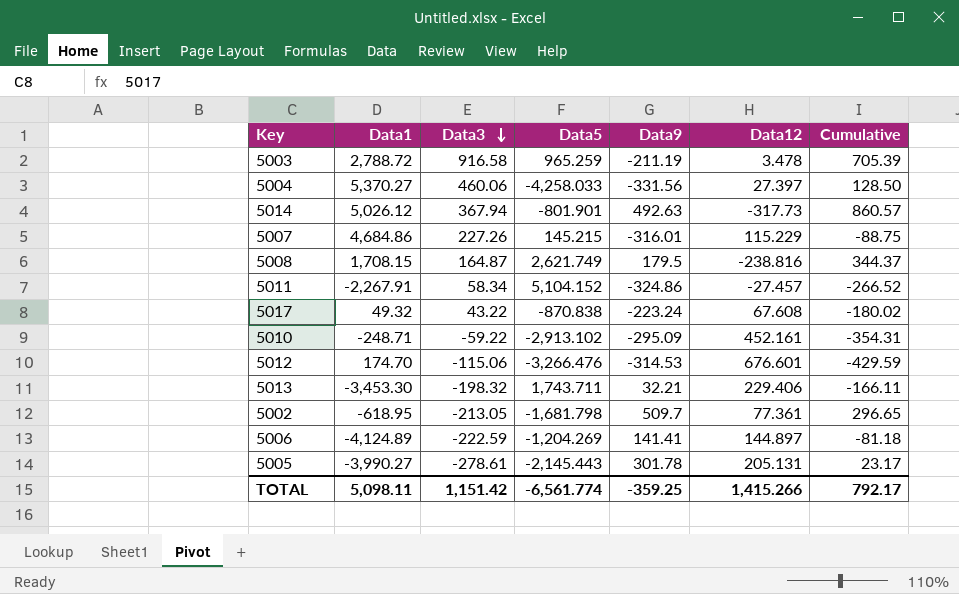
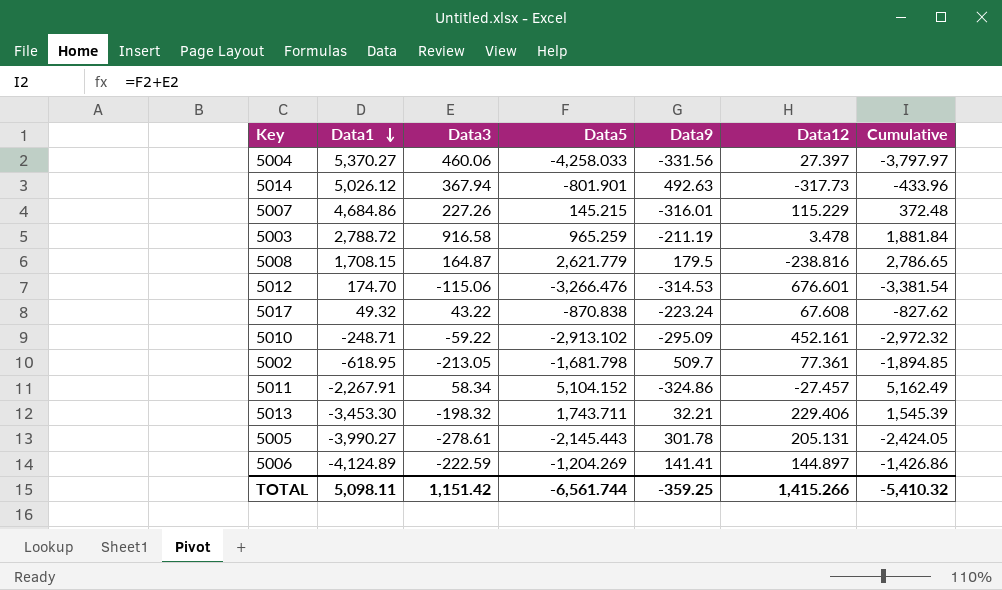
row order: Data3 descending -> Data1 descending
column Cumulative | formula: [Data3] + [Data9] -> [Data3] + [Data5]
5008 | Data5: 2,621.749 -> 2,621.779
TOTAL | Data5: -6,561.774 -> -6,561.744
TOTAL | Cumulative: 792.17 -> -5,410.32

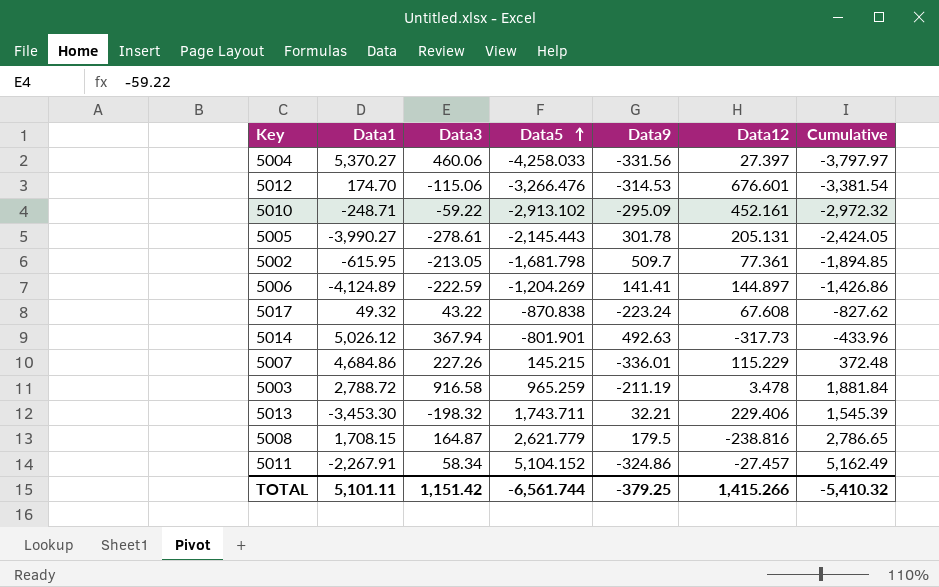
row order: Data1 descending -> Data5 ascending
5002 | Data1: -618.95 -> -615.95
5007 | Data9: -316.01 -> -336.01
TOTAL | Data1: 5,098.11 -> 5,101.11
TOTAL | Data9: -359.25 -> -379.25

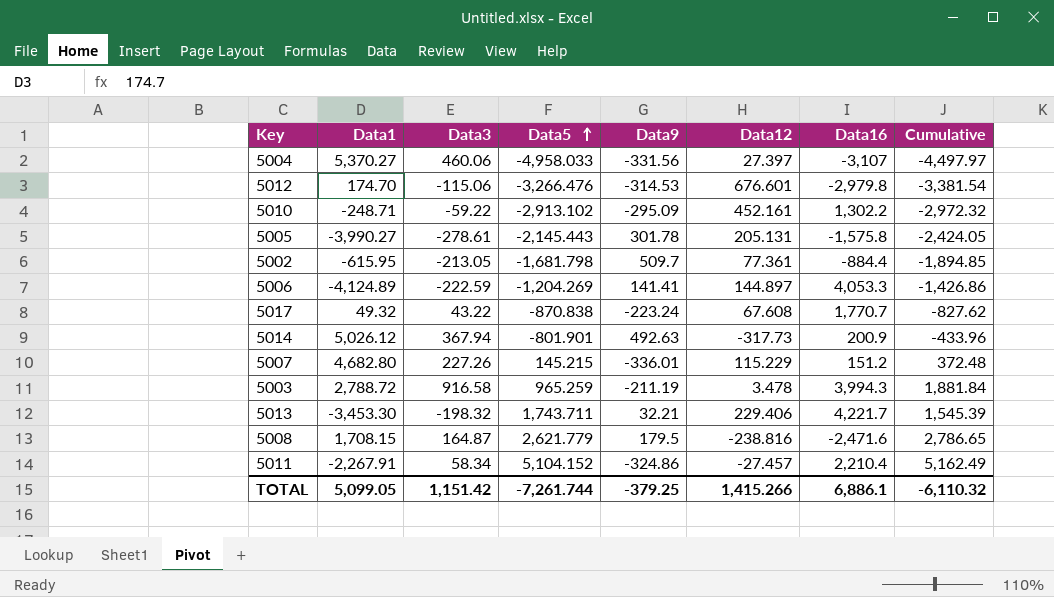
column Data16 | position: none -> 7
5004 | Data5: -4,258.033 -> -4,958.033
5004 | Cumulative: -3,797.97 -> -4,497.97
5007 | Data1: 4,684.86 -> 4,682.80
TOTAL | Data1: 5,101.11 -> 5,099.05
TOTAL | Data5: -6,561.744 -> -7,261.744
TOTAL | Cumulative: -5,410.32 -> -6,110.32

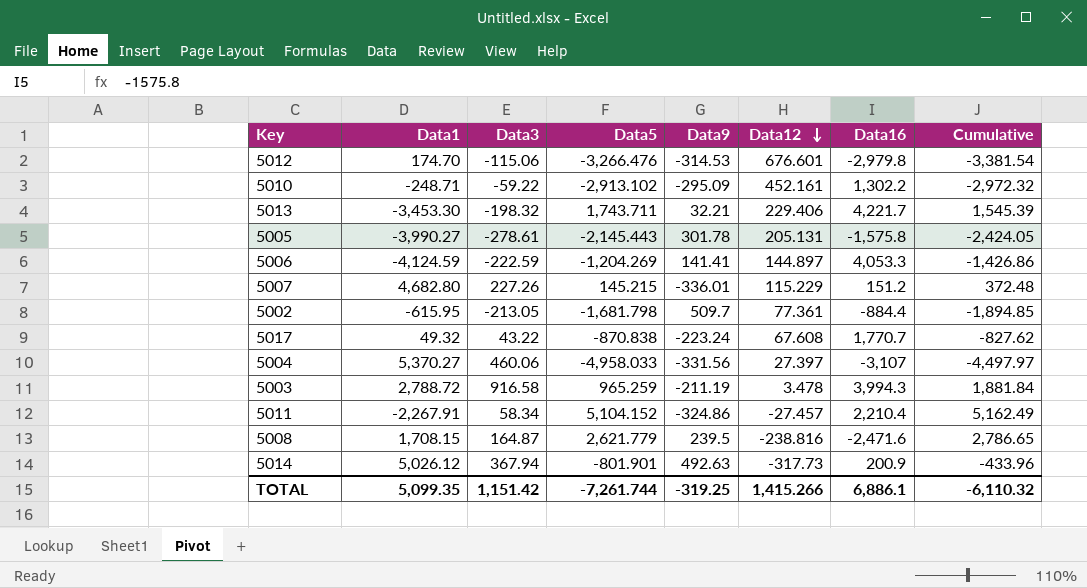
row order: Data5 ascending -> Data12 descending
5006 | Data1: -4,124.89 -> -4,124.59
5008 | Data9: 179.5 -> 239.5
TOTAL | Data1: 5,099.05 -> 5,099.35
TOTAL | Data9: -379.25 -> -319.25

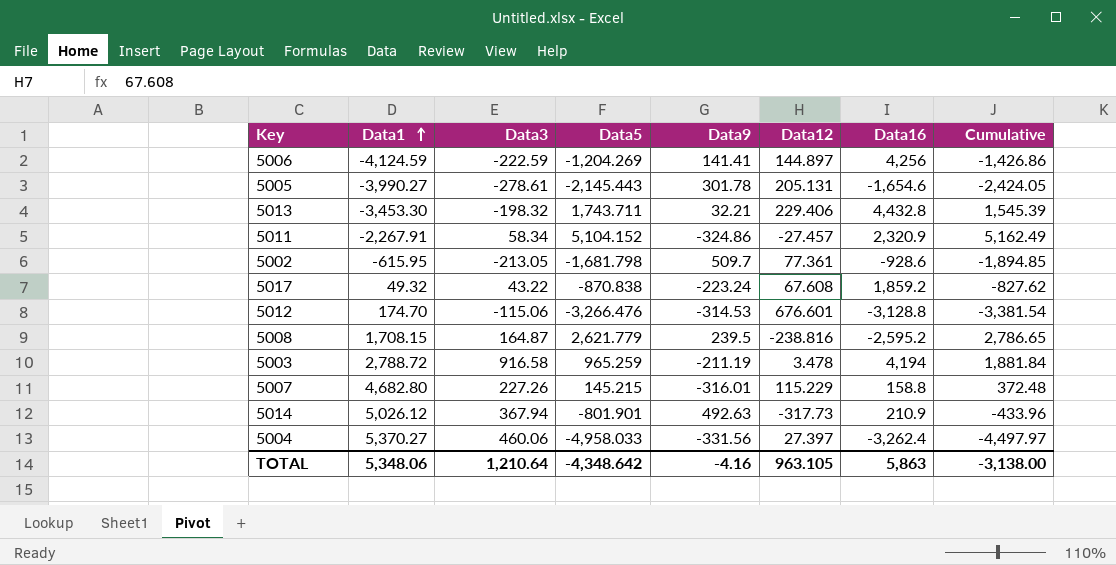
row order: Data12 descending -> Data1 ascending
row 5010: -248.71 | -59.22 | -2,913.102 | -295.09 | 452.161 | 1,302.2 | -2,972.32 -> none
5006 | Data16: 4,053.3 -> 4,256
5005 | Data16: -1,575.8 -> -1,654.6
5013 | Data16: 4,221.7 -> 4,432.8
5011 | Data16: 2,210.4 -> 2,320.9
5002 | Data16: -884.4 -> -928.6
5017 | Data16: 1,770.7 -> 1,859.2
5012 | Data16: -2,979.8 -> -3,128.8
5008 | Data16: -2,471.6 -> -2,595.2
5003 | Data16: 3,994.3 -> 4,194
5007 | Data9: -336.01 -> -316.01
5007 | Data16: 151.2 -> 158.8
5014 | Data16: 200.9 -> 210.9
5004 | Data16: -3,107 -> -3,262.4
TOTAL | Data1: 5,099.35 -> 5,348.06
TOTAL | Data3: 1,151.42 -> 1,210.64
TOTAL | Data5: -7,261.744 -> -4,348.642
TOTAL | Data9: -319.25 -> -4.16
TOTAL | Data12: 1,415.266 -> 963.105
TOTAL | Data16: 6,886.1 -> 5,863
TOTAL | Cumulative: -6,110.32 -> -3,138.00

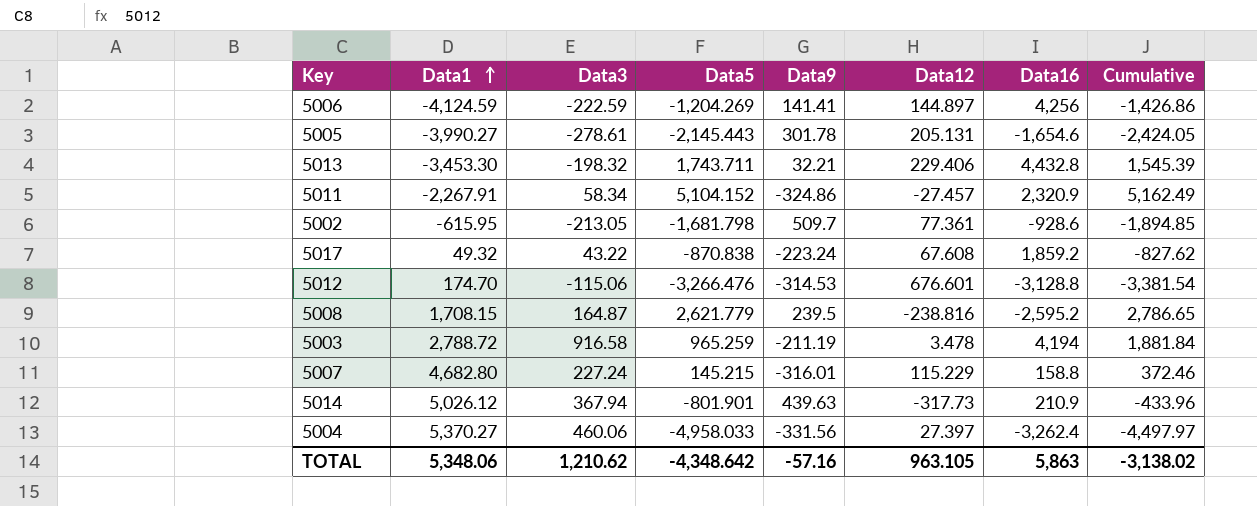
5007 | Data3: 227.26 -> 227.24
5007 | Cumulative: 372.48 -> 372.46
5014 | Data9: 492.63 -> 439.63
TOTAL | Data3: 1,210.64 -> 1,210.62
TOTAL | Data9: -4.16 -> -57.16
TOTAL | Cumulative: -3,138.00 -> -3,138.02

